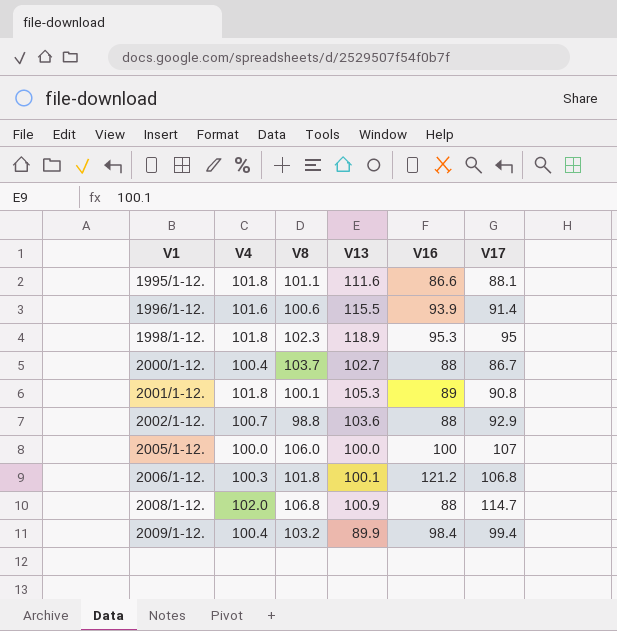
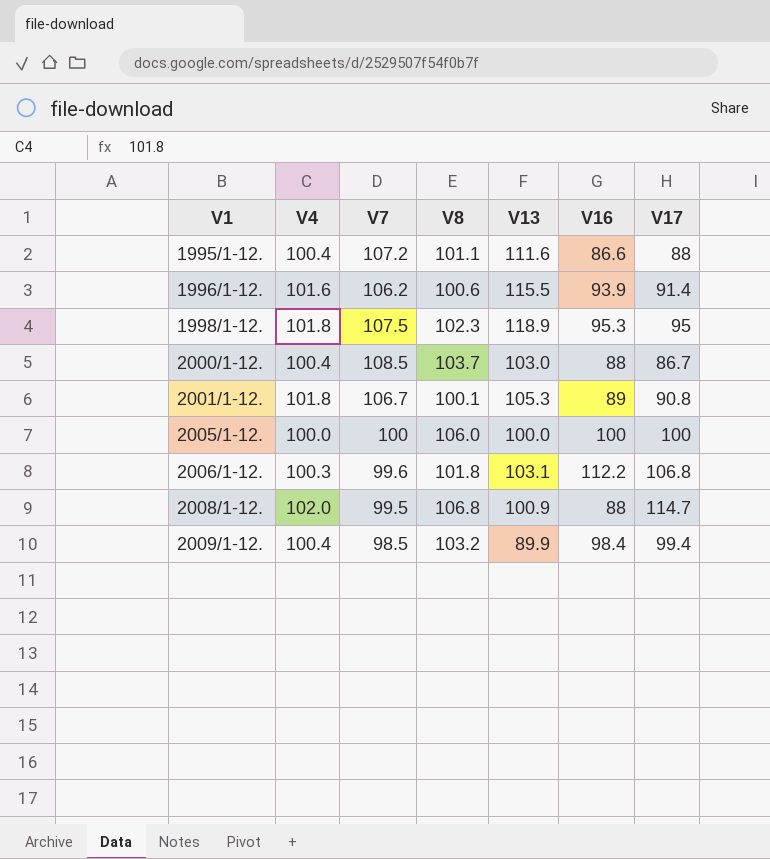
column V7 | position: none -> 3
row 2002/1-12.: 100.7 | 98.8 | 103.6 | 88 | 92.9 -> none
1995/1-12. | V4: 101.8 -> 100.4
1995/1-12. | V17: 88.1 -> 88
2000/1-12. | V13: 102.7 -> 103.0
2005/1-12. | V17: 107 -> 100
2006/1-12. | V13: 100.1 -> 103.1
2006/1-12. | V16: 121.2 -> 112.2

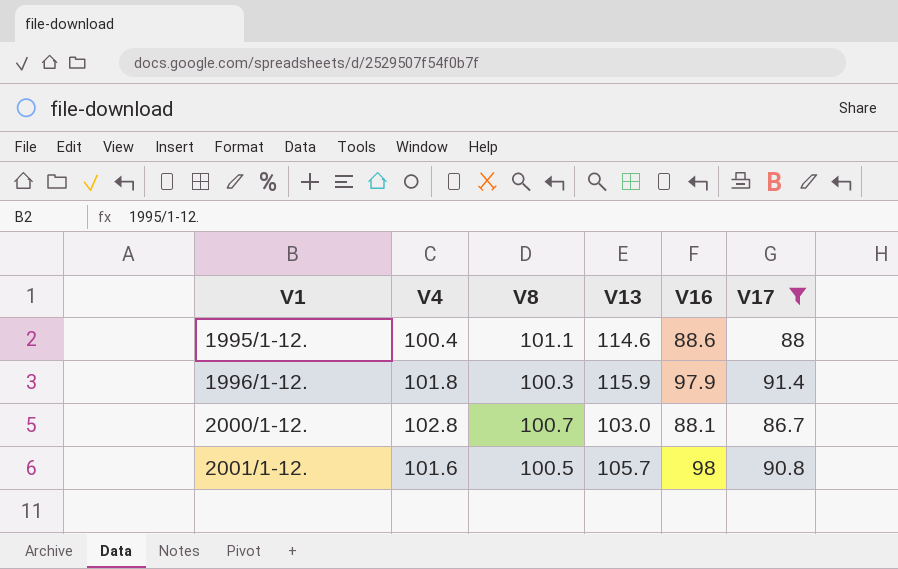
filter: none -> V17 <= 91.4
column V7 | position: 3 -> none
1995/1-12. | V13: 111.6 -> 114.6
1995/1-12. | V16: 86.6 -> 88.6
1996/1-12. | V4: 101.6 -> 101.8
1996/1-12. | V8: 100.6 -> 100.3
1996/1-12. | V13: 115.5 -> 115.9
1996/1-12. | V16: 93.9 -> 97.9
2000/1-12. | V4: 100.4 -> 102.8
2000/1-12. | V8: 103.7 -> 100.7
2000/1-12. | V16: 88 -> 88.1
2001/1-12. | V4: 101.8 -> 101.6
2001/1-12. | V8: 100.1 -> 100.5
2001/1-12. | V13: 105.3 -> 105.7
2001/1-12. | V16: 89 -> 98

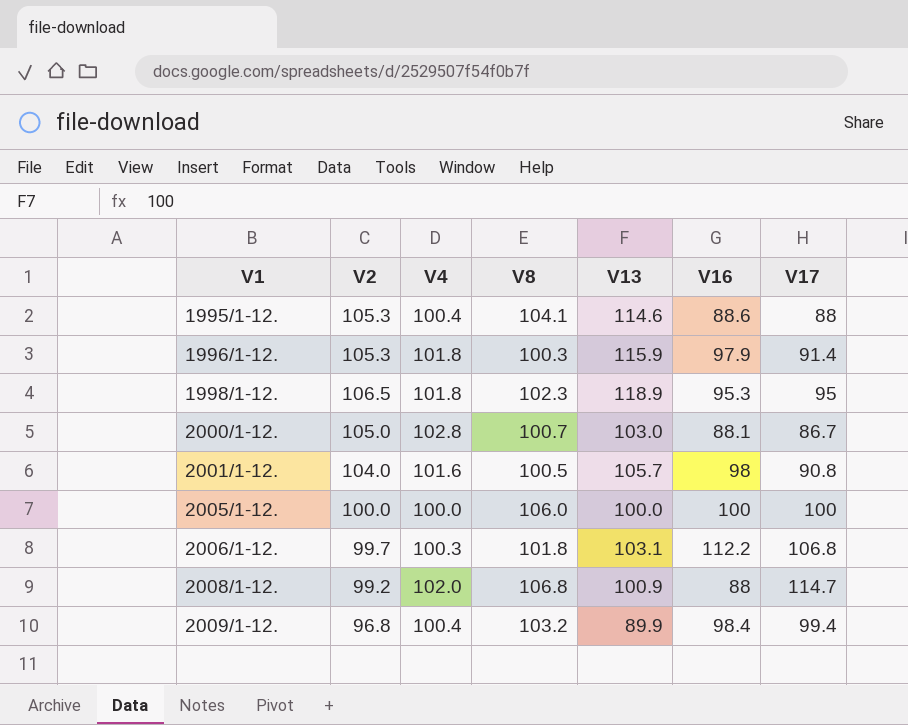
filter: V17 <= 91.4 -> none
column V2 | position: none -> 2
1995/1-12. | V8: 101.1 -> 104.1

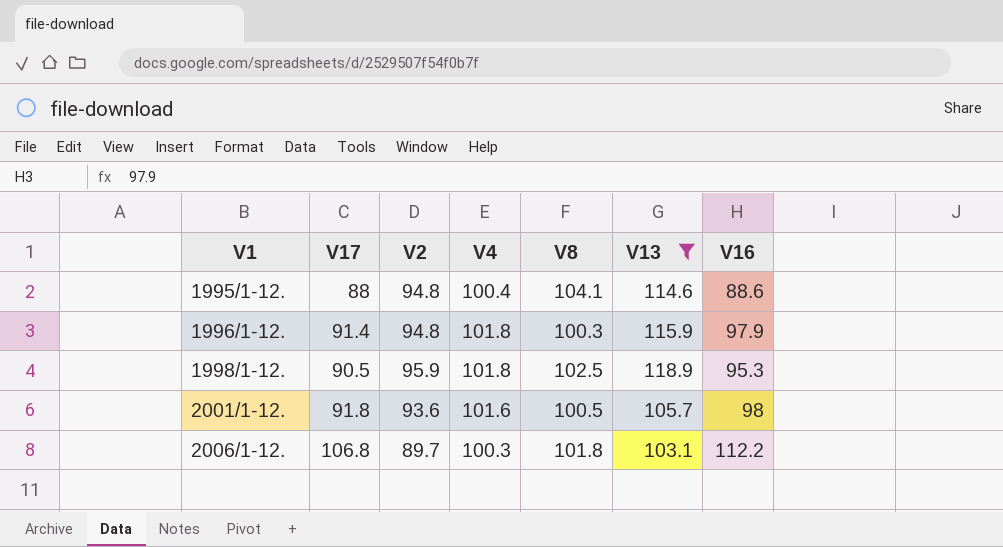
filter: none -> V13 >= 103.1
column V17 | position: 7 -> 2
1995/1-12. | V2: 105.3 -> 94.8
1996/1-12. | V2: 105.3 -> 94.8
1998/1-12. | V17: 95 -> 90.5
1998/1-12. | V2: 106.5 -> 95.9
1998/1-12. | V8: 102.3 -> 102.5
2001/1-12. | V17: 90.8 -> 91.8
2001/1-12. | V2: 104.0 -> 93.6
2006/1-12. | V2: 99.7 -> 89.7

